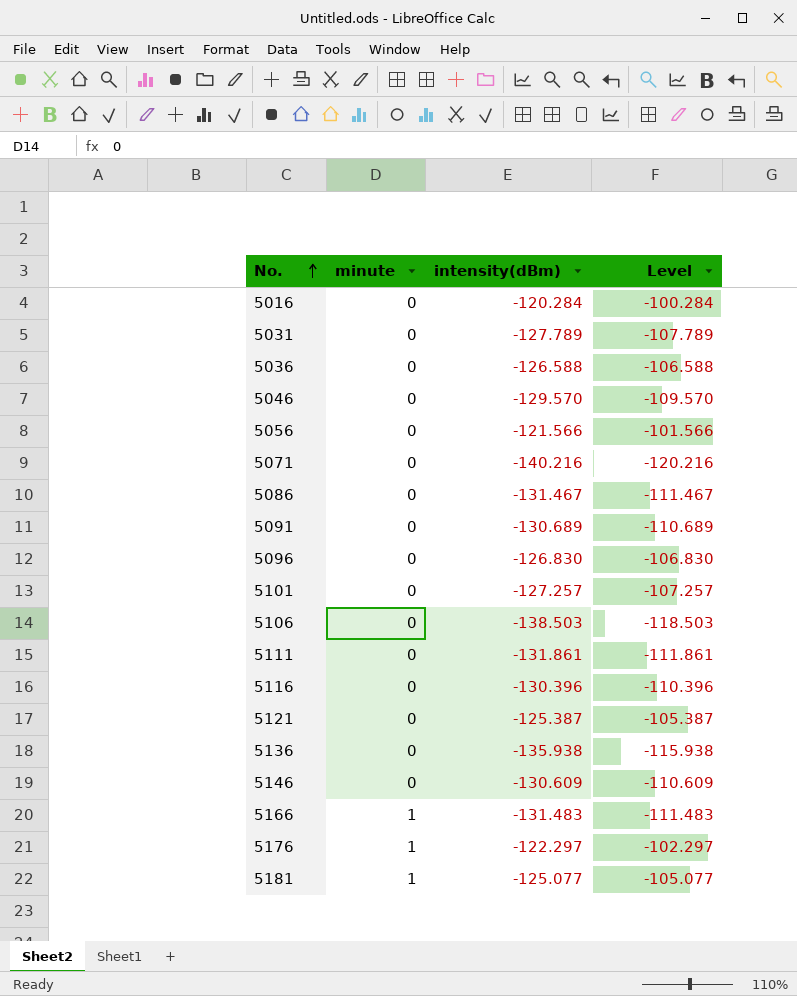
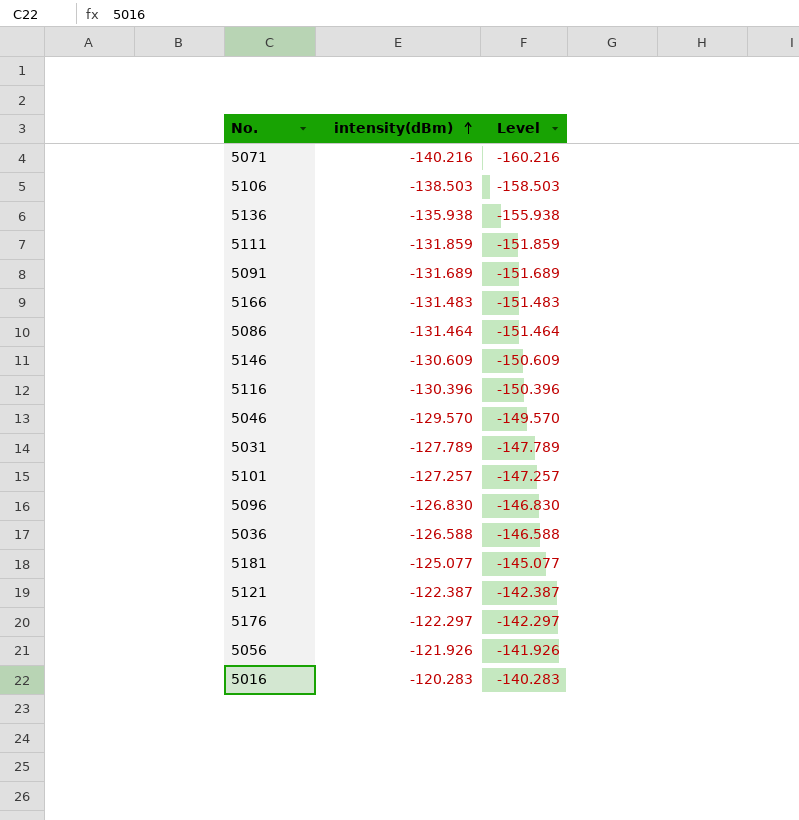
row order: No. ascending -> intensity(dBm) ascending
column minute | position: 2 -> none
column Level | formula: [intensity(dBm)] + 20 -> [intensity(dBm)] - 20
5111 | intensity(dBm): -131.861 -> -131.859
5091 | intensity(dBm): -130.689 -> -131.689
5086 | intensity(dBm): -131.467 -> -131.464
5121 | intensity(dBm): -125.387 -> -122.387
5056 | intensity(dBm): -121.566 -> -121.926
5016 | intensity(dBm): -120.284 -> -120.283

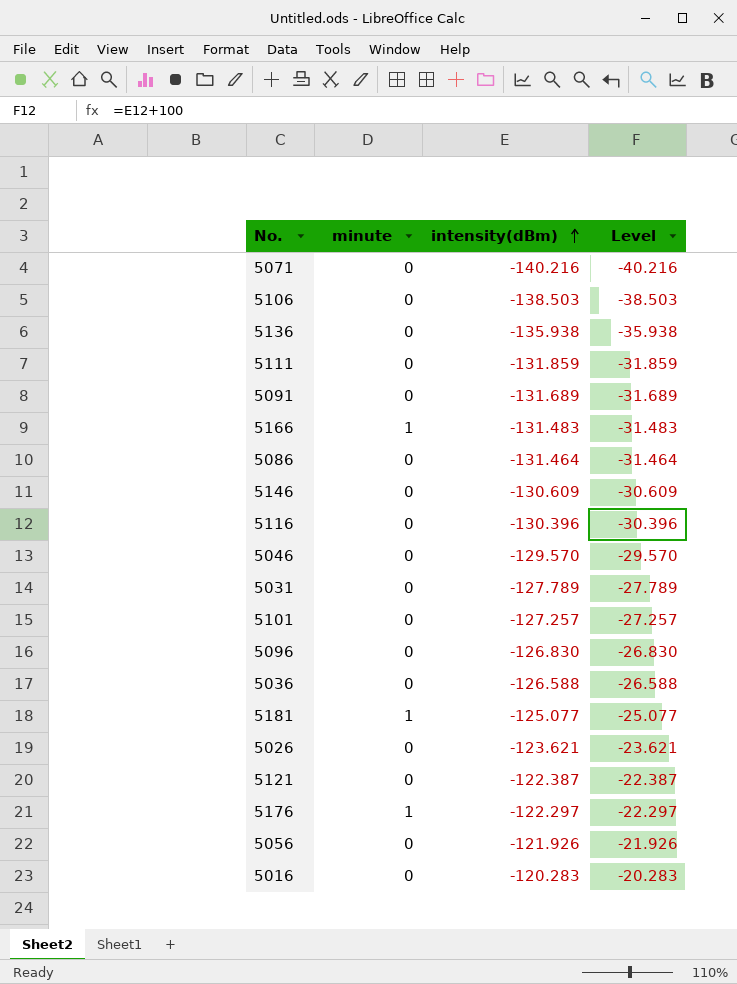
column minute | position: none -> 2
column Level | formula: [intensity(dBm)] - 20 -> [intensity(dBm)] + 100
row 5026: none -> 0 | -123.621 | -23.621

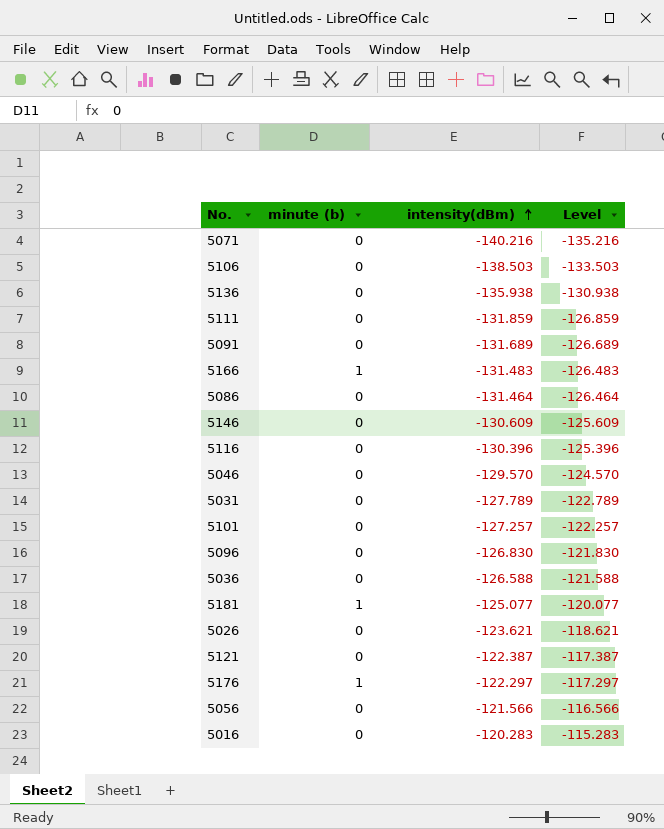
column name: minute -> minute (b)
column Level | formula: [intensity(dBm)] + 100 -> [intensity(dBm)] + 5
5056 | intensity(dBm): -121.926 -> -121.566

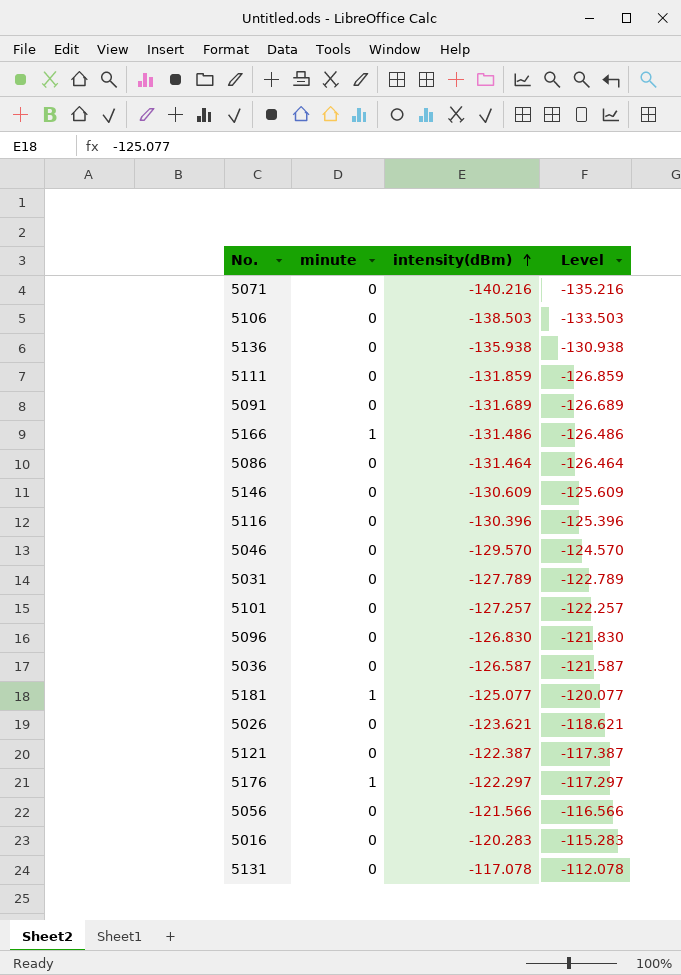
column name: minute (b) -> minute
5166 | intensity(dBm): -131.483 -> -131.486
5166 | Level: -126.483 -> -126.486
5036 | intensity(dBm): -126.588 -> -126.587
5036 | Level: -121.588 -> -121.587
row 5131: none -> 0 | -117.078 | -112.078

